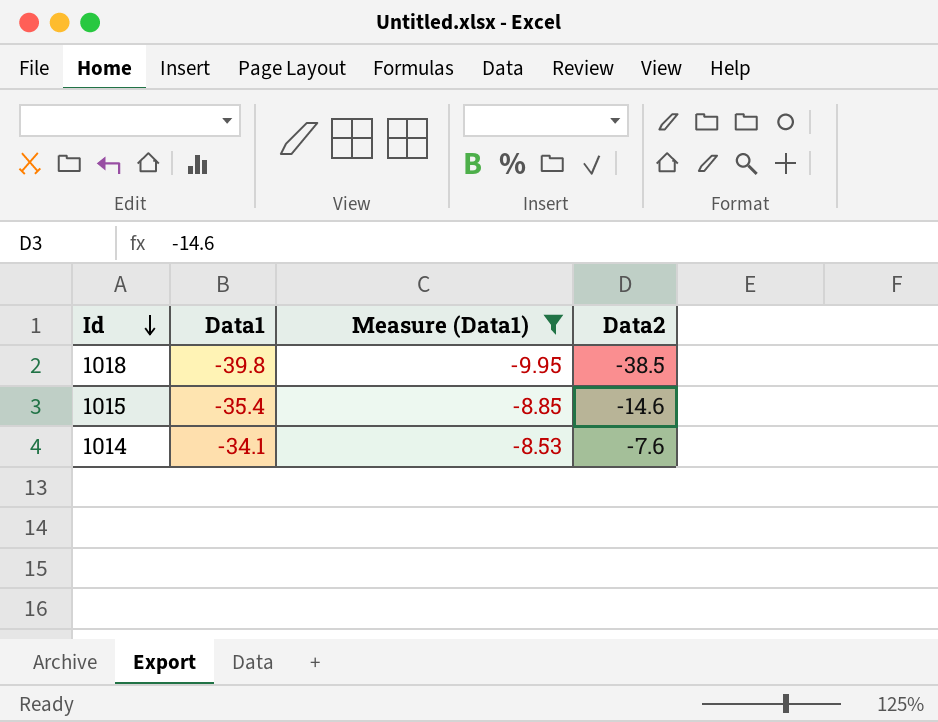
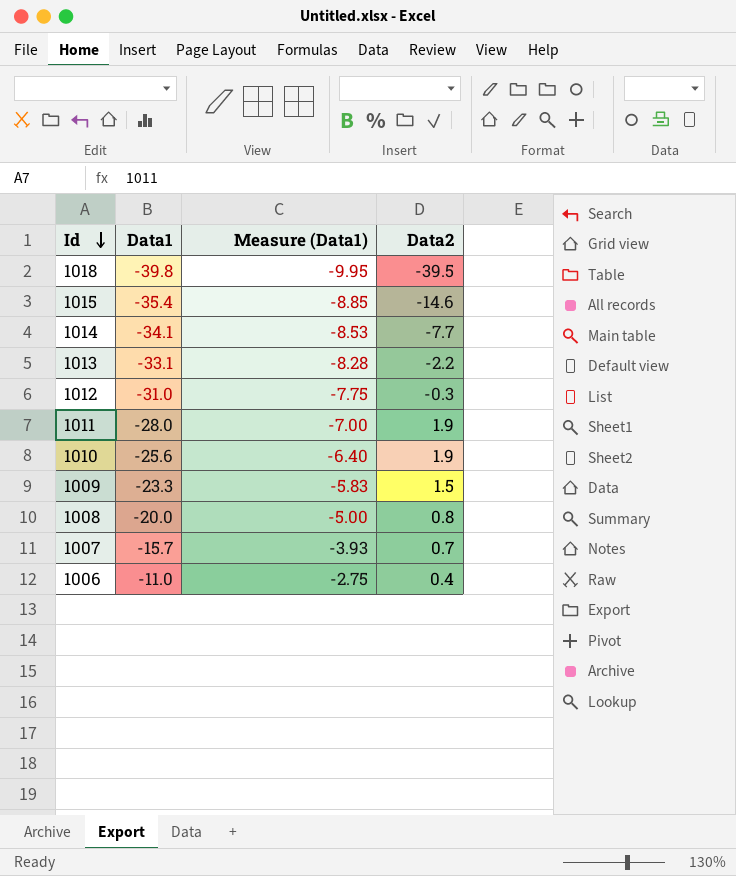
filter: Measure (Data1) <= -8.53 -> none
1018 | Data2: -38.5 -> -39.5
1014 | Data2: -7.6 -> -7.7

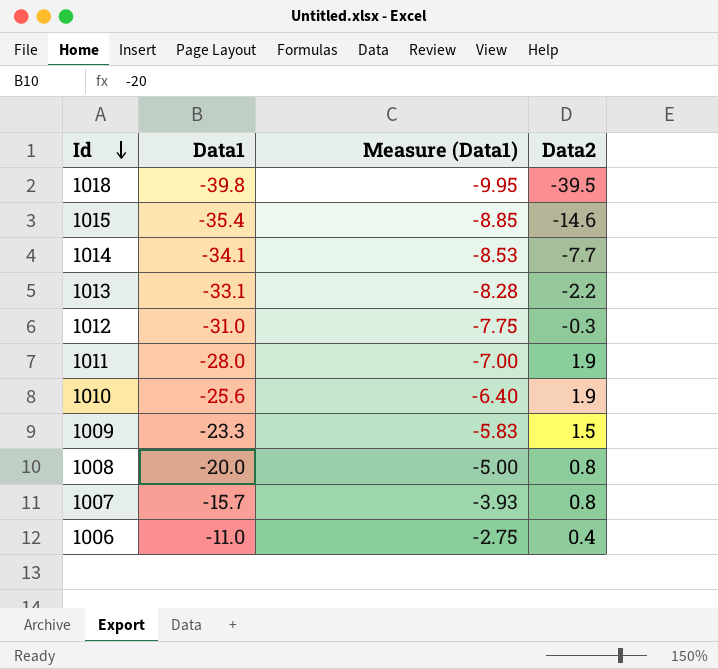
1007 | Data2: 0.7 -> 0.8

